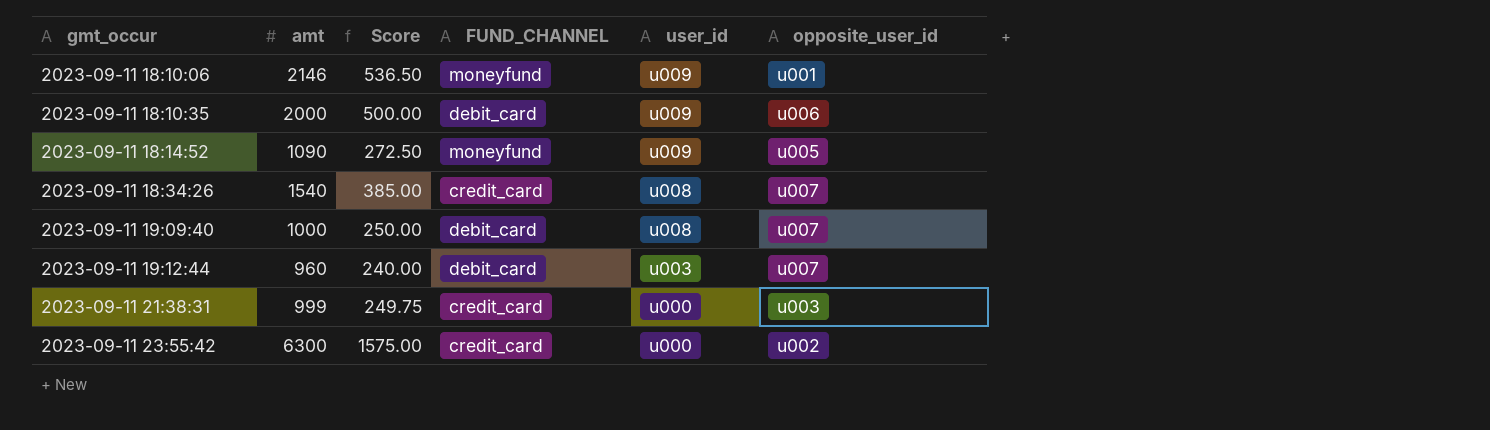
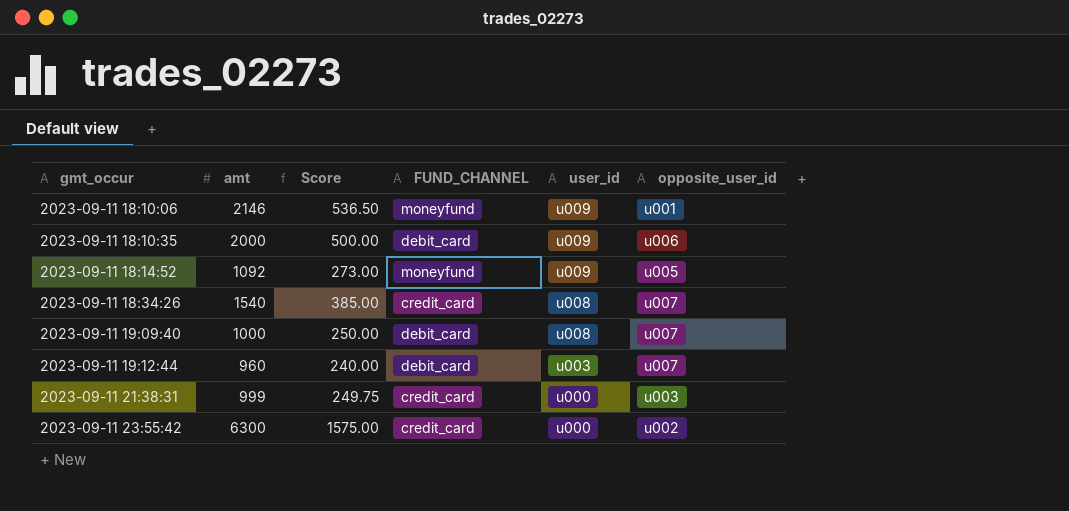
2023-09-11 18:14:52 | amt: 1090 -> 1092
2023-09-11 18:14:52 | Score: 272.50 -> 273.00

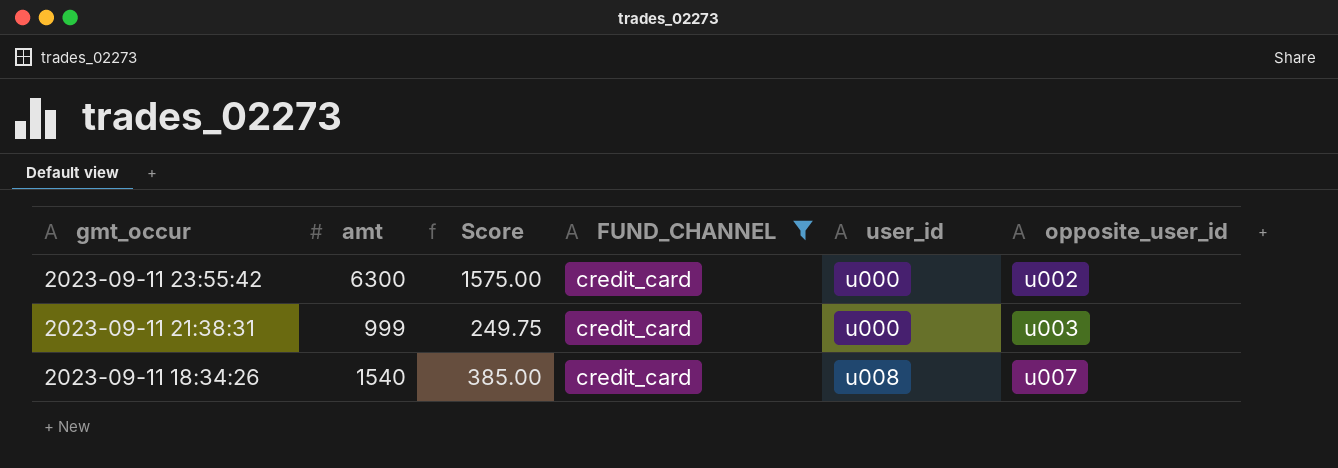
filter: none -> FUND_CHANNEL = credit_card
row order: gmt_occur ascending -> gmt_occur descending

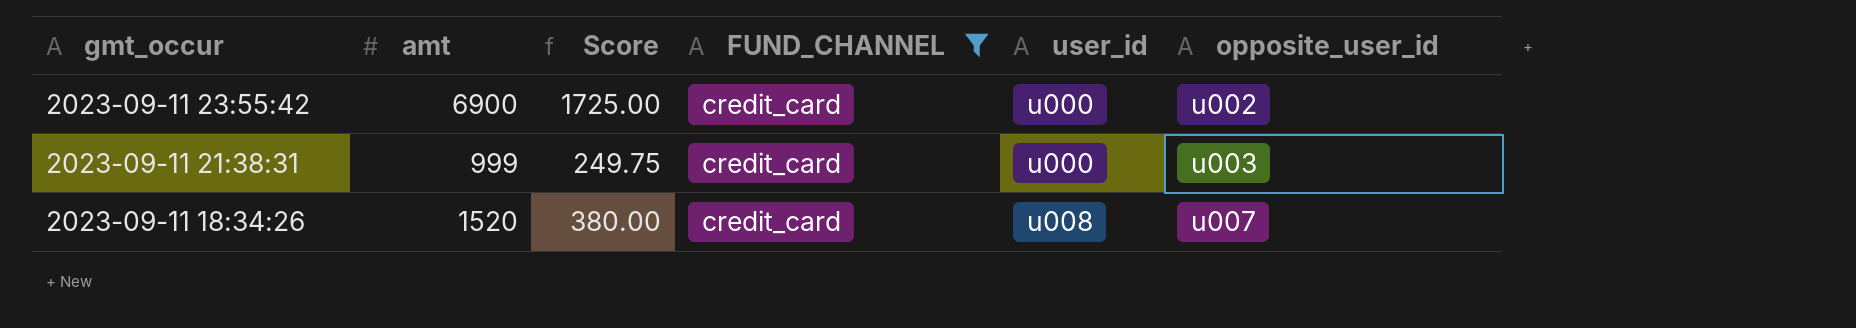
2023-09-11 23:55:42 | amt: 6300 -> 6900
2023-09-11 23:55:42 | Score: 1575.00 -> 1725.00
2023-09-11 18:34:26 | amt: 1540 -> 1520
2023-09-11 18:34:26 | Score: 385.00 -> 380.00

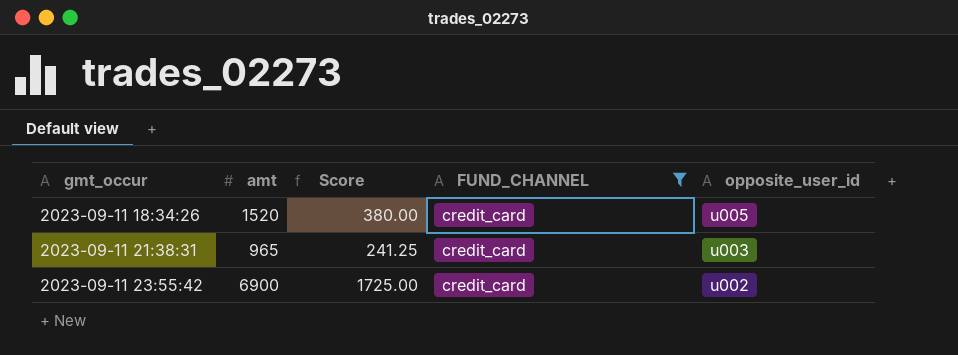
row order: gmt_occur descending -> gmt_occur ascending
column user_id | position: 5 -> none
2023-09-11 18:34:26 | opposite_user_id: u007 -> u005
2023-09-11 21:38:31 | amt: 999 -> 965
2023-09-11 21:38:31 | Score: 249.75 -> 241.25

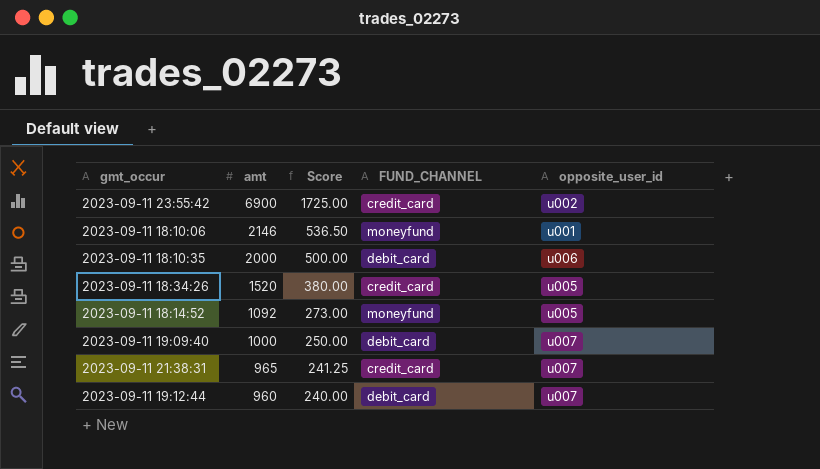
filter: FUND_CHANNEL = credit_card -> none
row order: gmt_occur ascending -> amt descending
2023-09-11 21:38:31 | opposite_user_id: u003 -> u007

